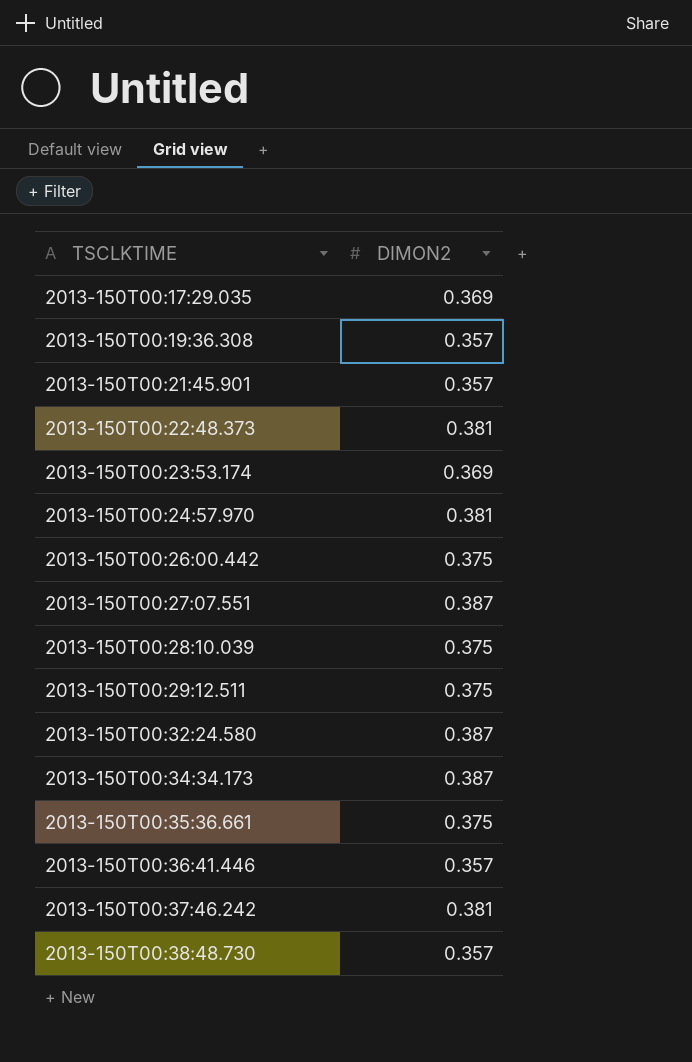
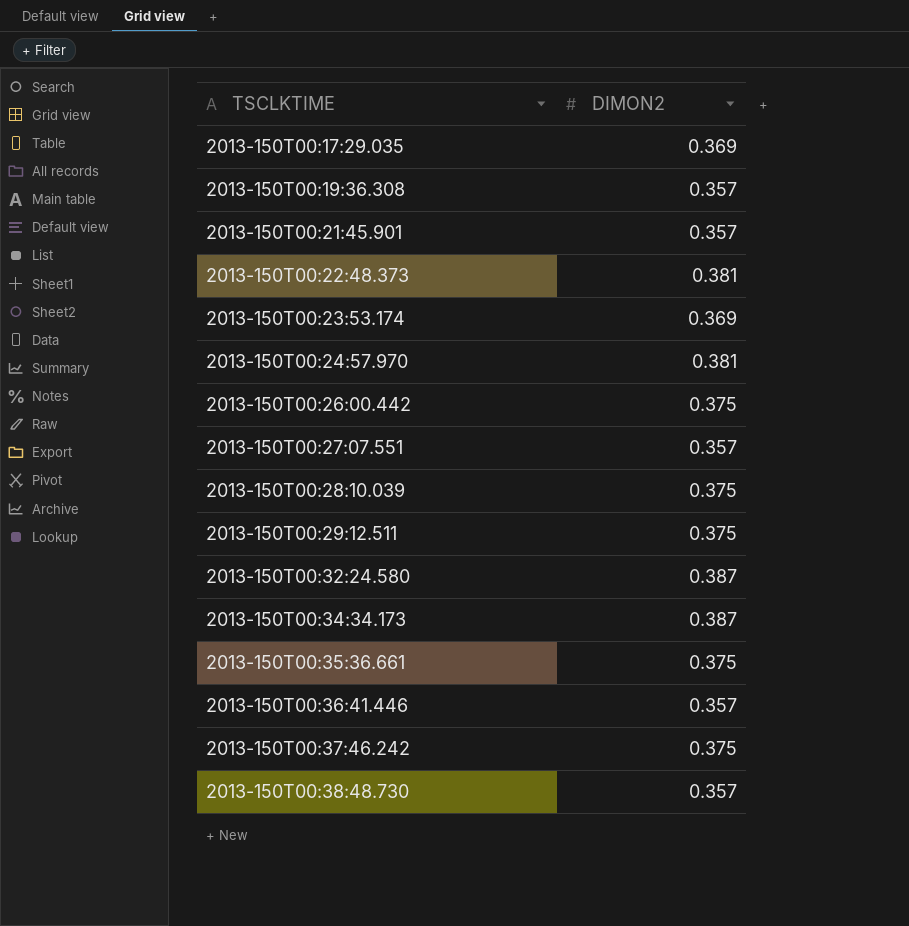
2013-150T00:27:07.551 | DIMON2: 0.387 -> 0.357
2013-150T00:37:46.242 | DIMON2: 0.381 -> 0.375

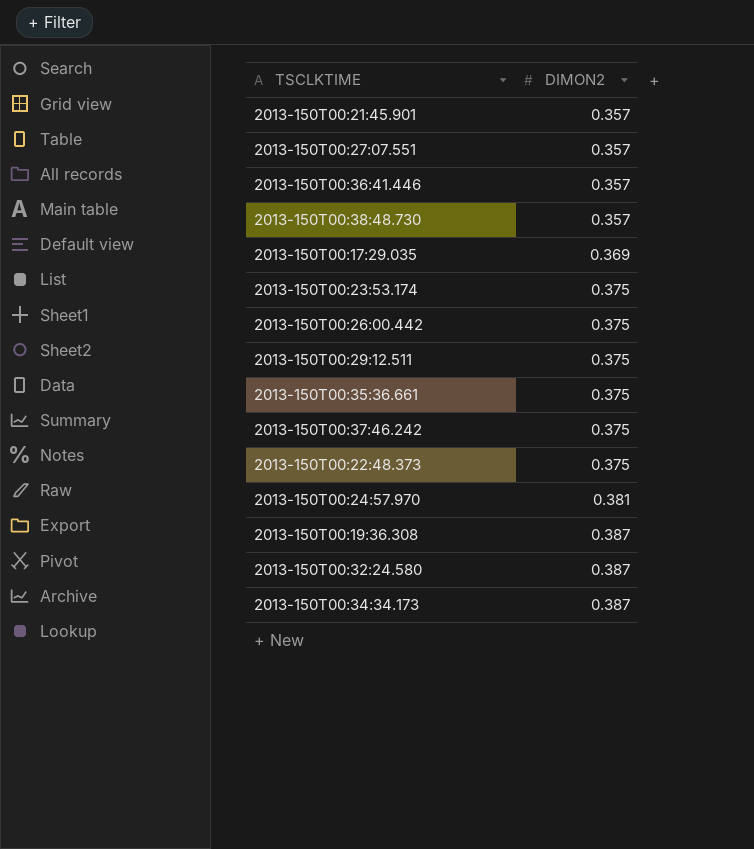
row order: TSCLKTIME ascending -> DIMON2 ascending
row 2013-150T00:28:10.039: 0.375 -> none
2013-150T00:23:53.174 | DIMON2: 0.369 -> 0.375
2013-150T00:22:48.373 | DIMON2: 0.381 -> 0.375
2013-150T00:19:36.308 | DIMON2: 0.357 -> 0.387

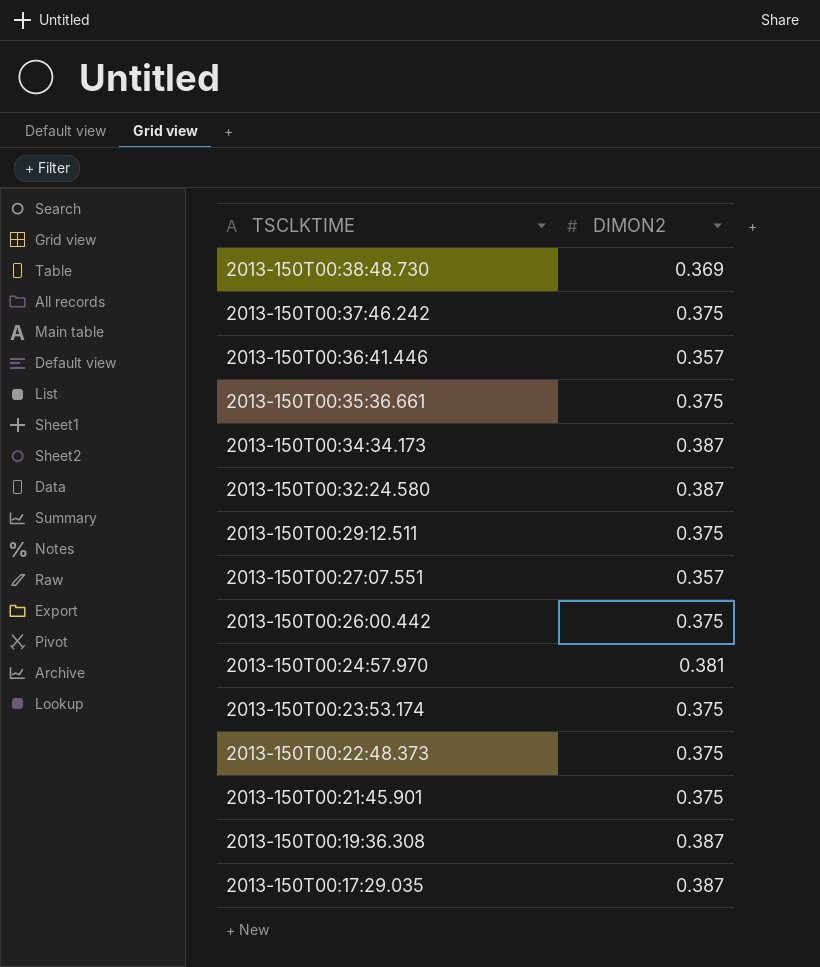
row order: DIMON2 ascending -> TSCLKTIME descending
2013-150T00:38:48.730 | DIMON2: 0.357 -> 0.369
2013-150T00:21:45.901 | DIMON2: 0.357 -> 0.375
2013-150T00:17:29.035 | DIMON2: 0.369 -> 0.387

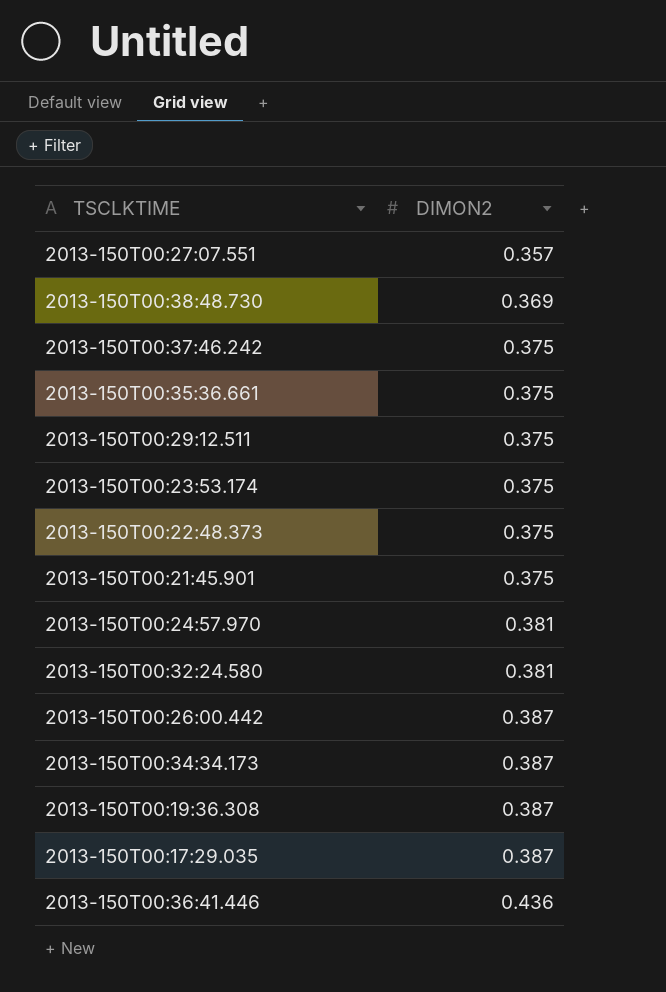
row order: TSCLKTIME descending -> DIMON2 ascending
2013-150T00:32:24.580 | DIMON2: 0.387 -> 0.381
2013-150T00:26:00.442 | DIMON2: 0.375 -> 0.387
2013-150T00:36:41.446 | DIMON2: 0.357 -> 0.436

